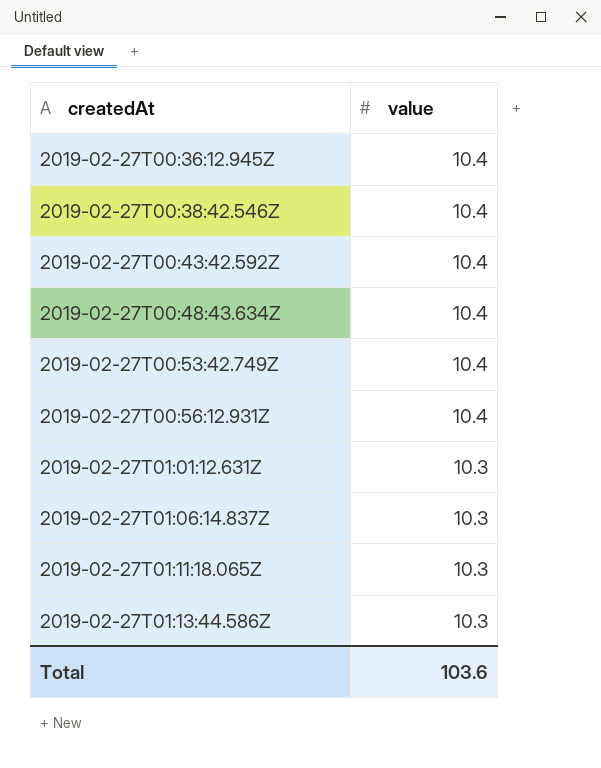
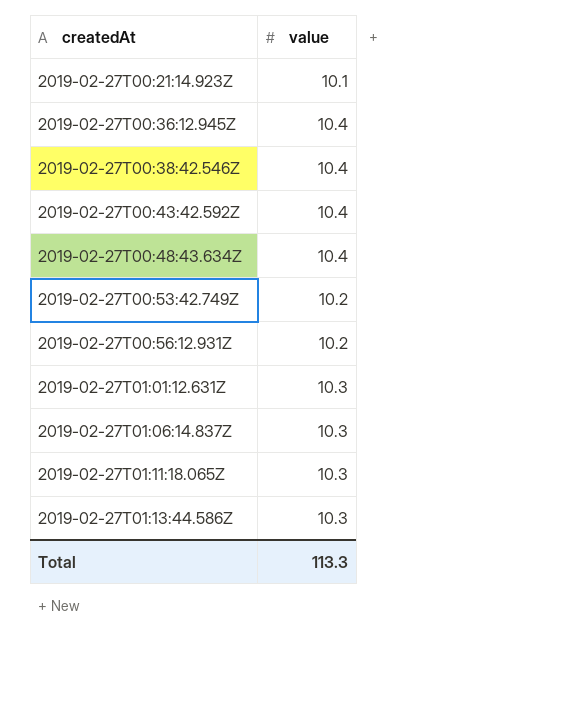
row 2019-02-27T00:21:14.923Z: none -> 10.1
2019-02-27T00:53:42.749Z | value: 10.4 -> 10.2
2019-02-27T00:56:12.931Z | value: 10.4 -> 10.2
Total | value: 103.6 -> 113.3

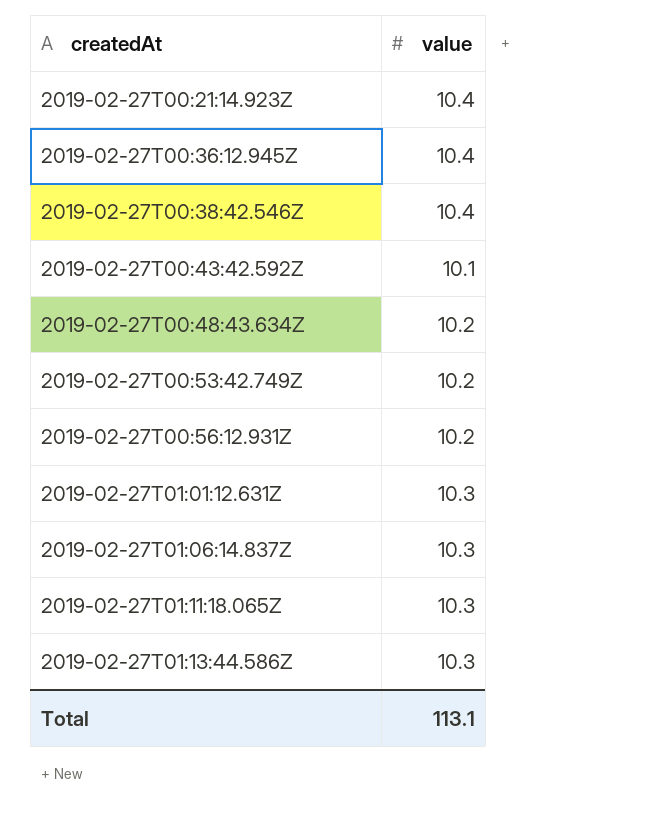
2019-02-27T00:21:14.923Z | value: 10.1 -> 10.4
2019-02-27T00:43:42.592Z | value: 10.4 -> 10.1
2019-02-27T00:48:43.634Z | value: 10.4 -> 10.2
Total | value: 113.3 -> 113.1

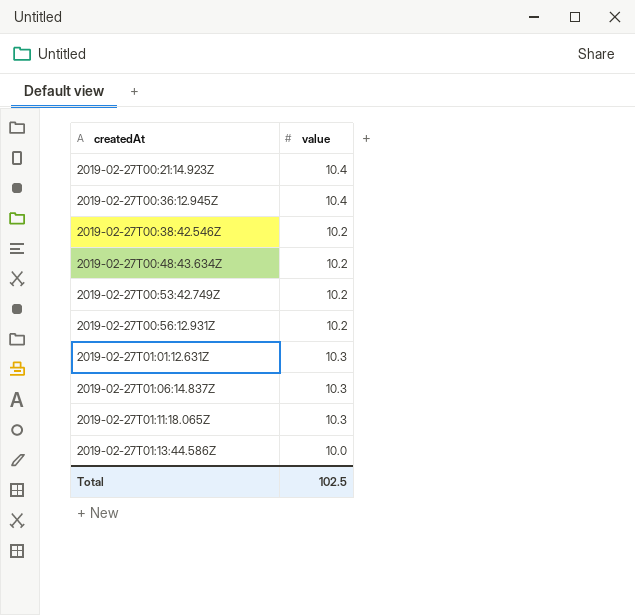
row 2019-02-27T00:43:42.592Z: 10.1 -> none
2019-02-27T00:38:42.546Z | value: 10.4 -> 10.2
2019-02-27T01:13:44.586Z | value: 10.3 -> 10.0
Total | value: 113.1 -> 102.5

